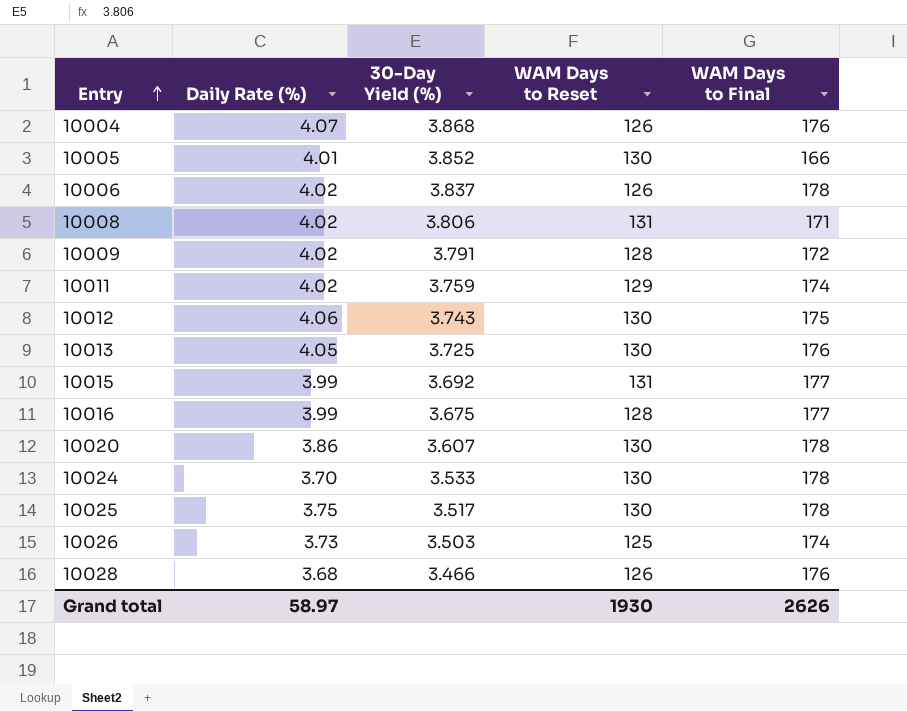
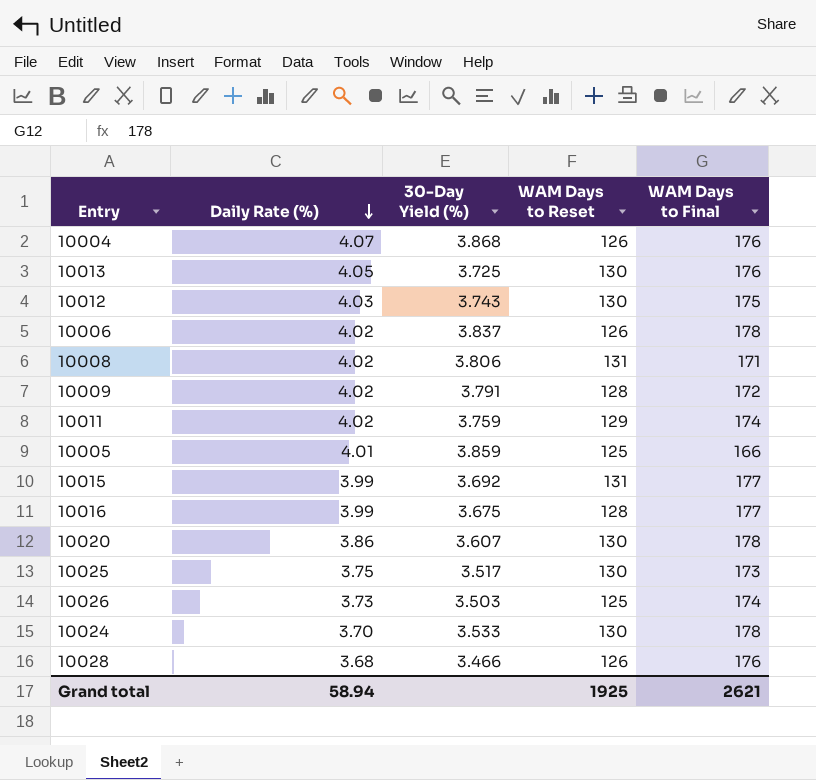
row order: Entry ascending -> Daily Rate (%) descending
10012 | Daily Rate (%): 4.06 -> 4.03
10005 | 30-Day Yield (%): 3.852 -> 3.859
10005 | WAM Days to Reset: 130 -> 125
10025 | WAM Days to Final: 178 -> 173
Grand total | Daily Rate (%): 58.97 -> 58.94
Grand total | WAM Days to Reset: 1930 -> 1925
Grand total | WAM Days to Final: 2626 -> 2621

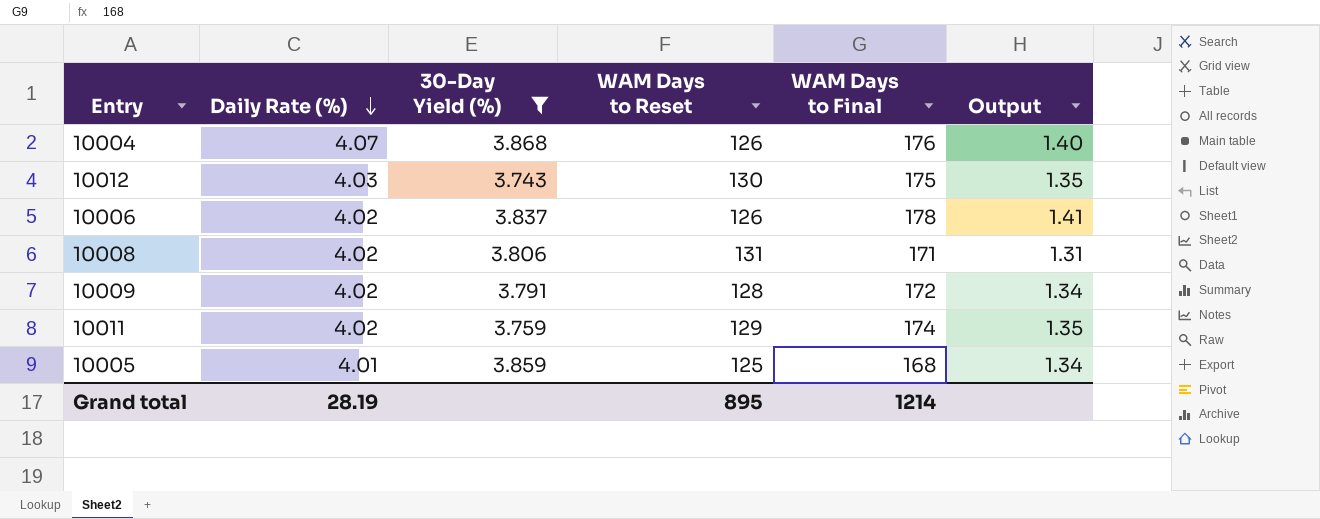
filter: none -> 30-Day Yield (%) >= 3.743
column Output | formula: none -> [WAM Days to Final] / [WAM Days to Reset]
10005 | WAM Days to Final: 166 -> 168
Grand total | Daily Rate (%): 58.94 -> 28.19
Grand total | WAM Days to Reset: 1925 -> 895
Grand total | WAM Days to Final: 2621 -> 1214

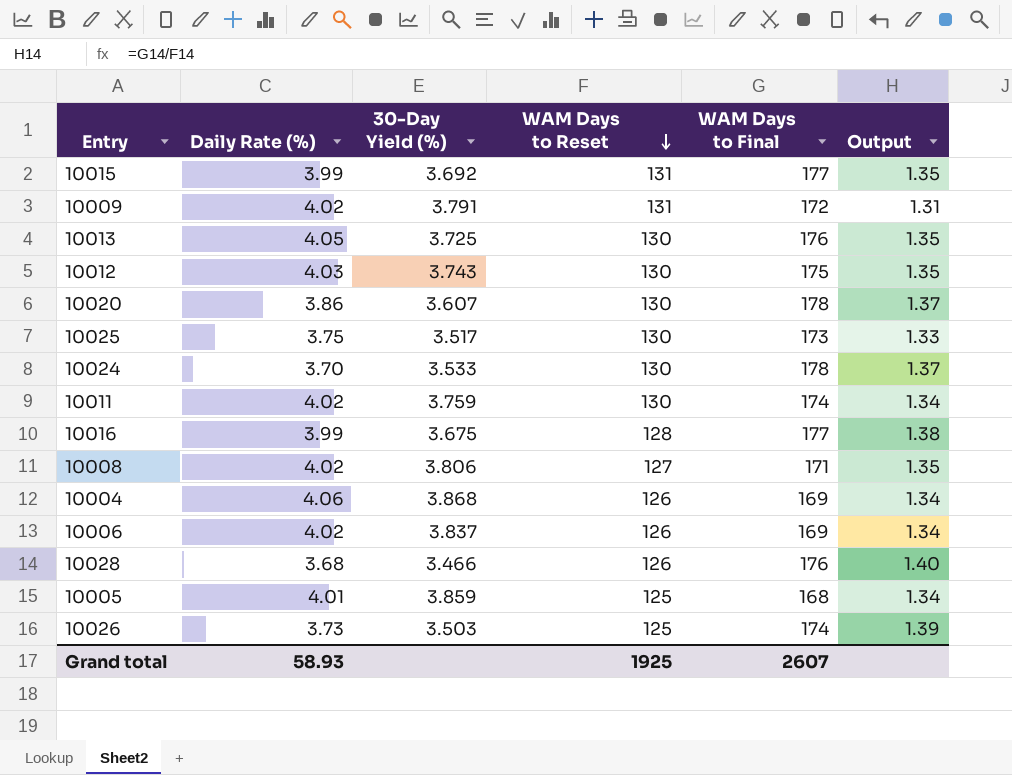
filter: 30-Day Yield (%) >= 3.743 -> none
row order: Daily Rate (%) descending -> WAM Days to Reset descending
10009 | WAM Days to Reset: 128 -> 131
10009 | Output: 1.34 -> 1.31
10011 | WAM Days to Reset: 129 -> 130
10011 | Output: 1.35 -> 1.34
10008 | WAM Days to Reset: 131 -> 127
10008 | Output: 1.31 -> 1.35
10004 | Daily Rate (%): 4.07 -> 4.06
10004 | WAM Days to Final: 176 -> 169
10004 | Output: 1.40 -> 1.34
10006 | WAM Days to Final: 178 -> 169
10006 | Output: 1.41 -> 1.34
Grand total | Daily Rate (%): 28.19 -> 58.93
Grand total | WAM Days to Reset: 895 -> 1925
Grand total | WAM Days to Final: 1214 -> 2607

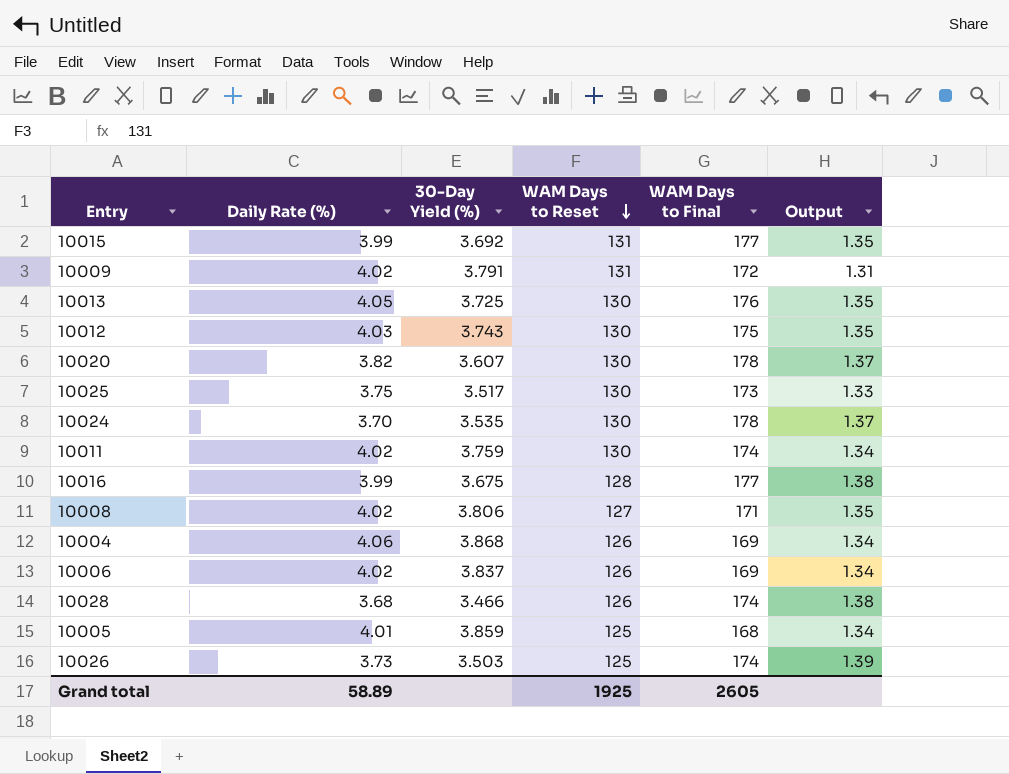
10020 | Daily Rate (%): 3.86 -> 3.82
10024 | 30-Day Yield (%): 3.533 -> 3.535
10028 | WAM Days to Final: 176 -> 174
10028 | Output: 1.40 -> 1.38
Grand total | Daily Rate (%): 58.93 -> 58.89
Grand total | WAM Days to Final: 2607 -> 2605

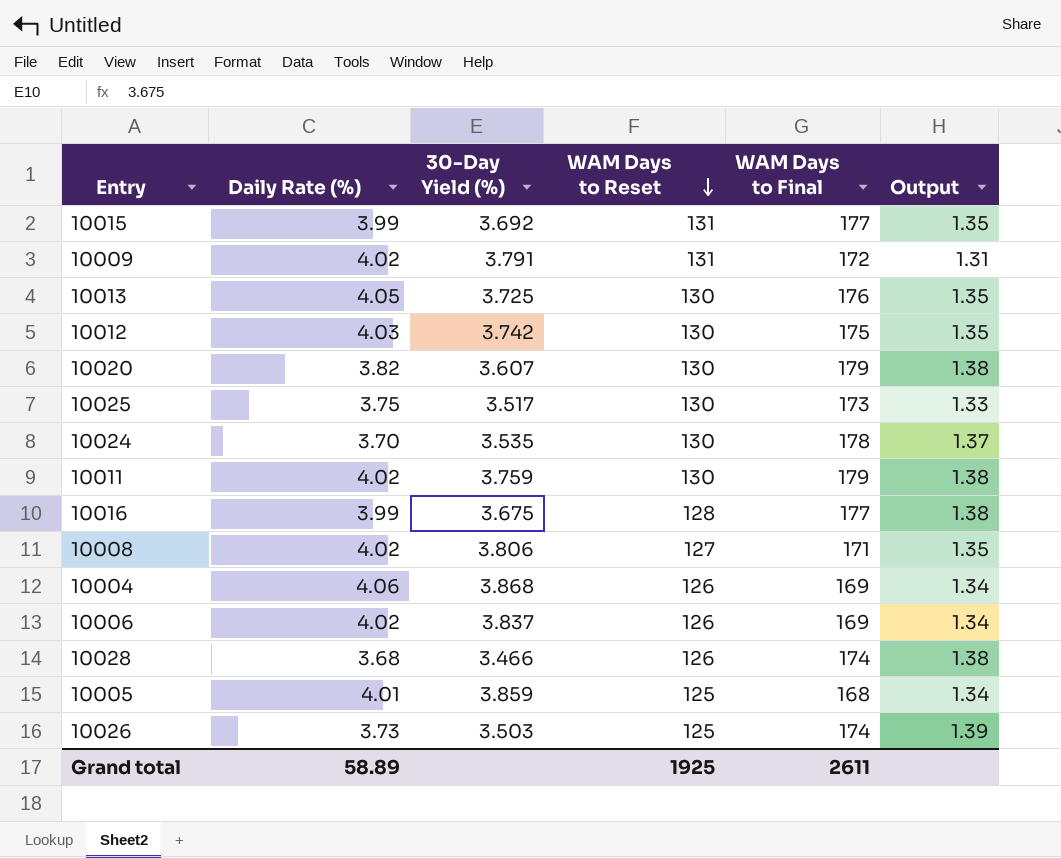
10012 | 30-Day Yield (%): 3.743 -> 3.742
10020 | WAM Days to Final: 178 -> 179
10020 | Output: 1.37 -> 1.38
10011 | WAM Days to Final: 174 -> 179
10011 | Output: 1.34 -> 1.38
Grand total | WAM Days to Final: 2605 -> 2611

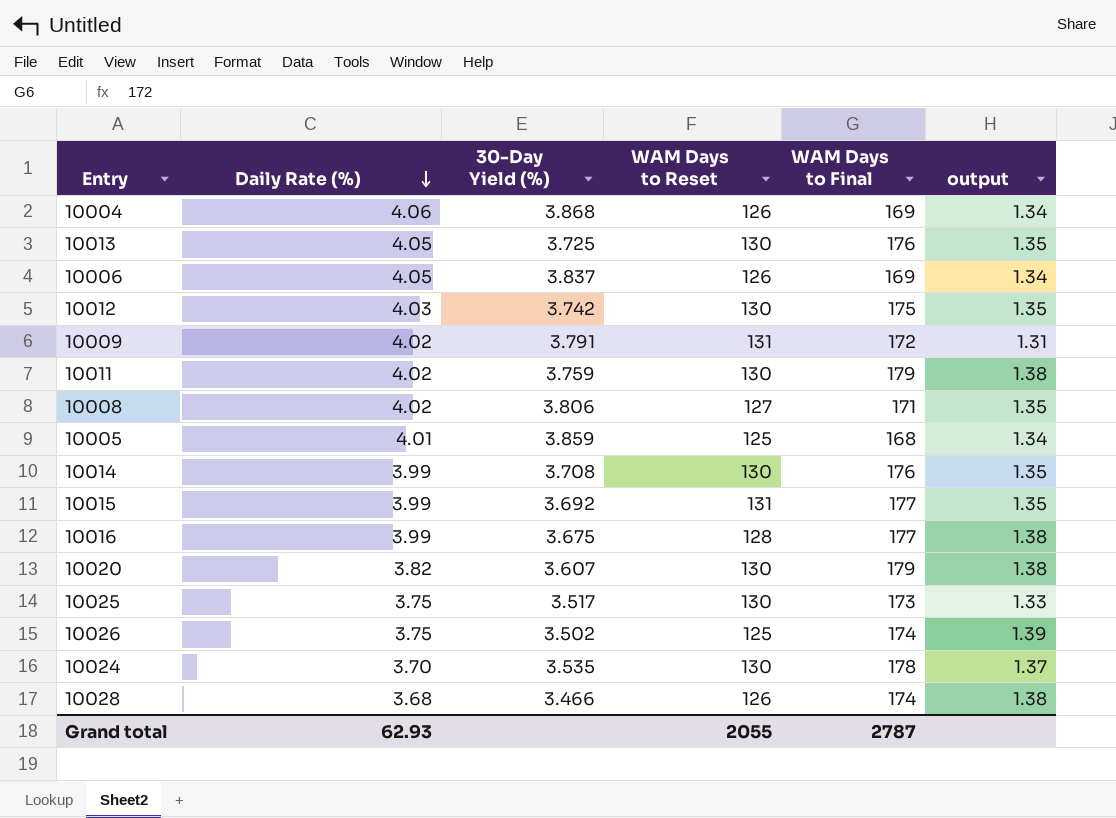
row order: WAM Days to Reset descending -> Daily Rate (%) descending
column name: Output -> output
10006 | Daily Rate (%): 4.02 -> 4.05
row 10014: none -> 3.99 | 3.708 | 130 | 176 | 1.35
10026 | Daily Rate (%): 3.73 -> 3.75
10026 | 30-Day Yield (%): 3.503 -> 3.502
Grand total | Daily Rate (%): 58.89 -> 62.93
Grand total | WAM Days to Reset: 1925 -> 2055
Grand total | WAM Days to Final: 2611 -> 2787

